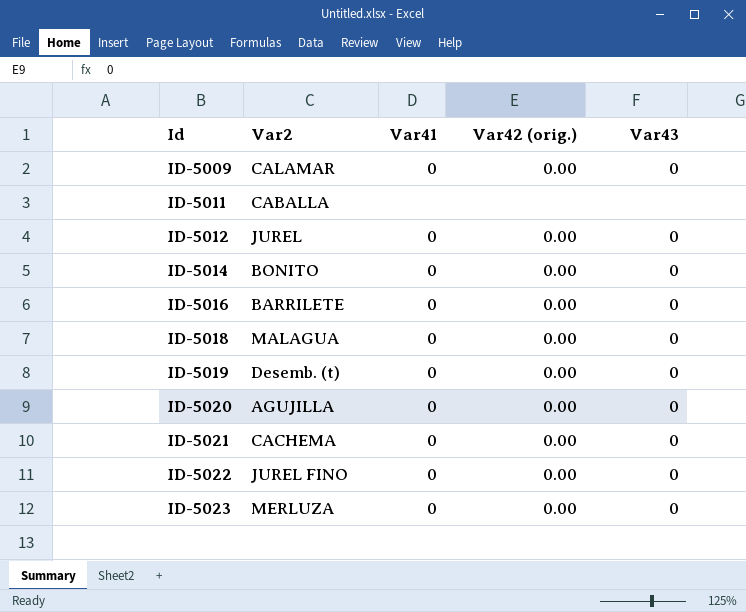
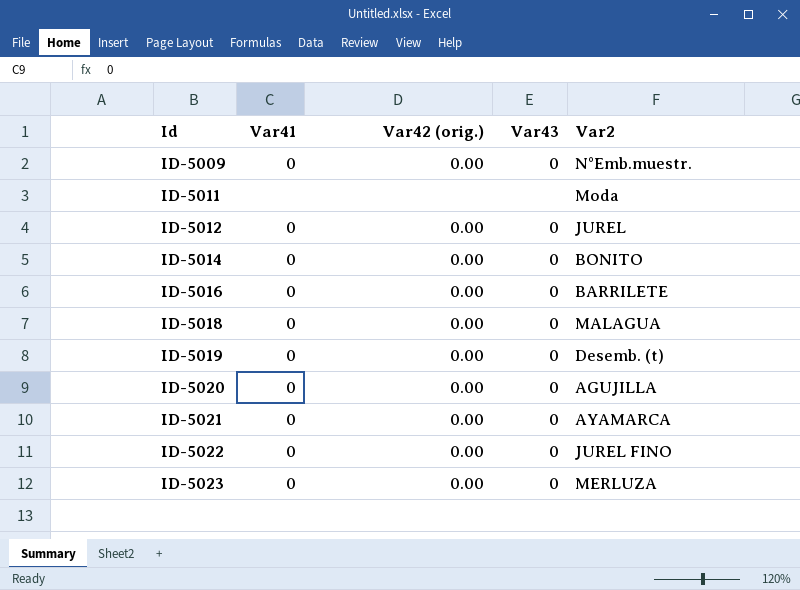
column Var2 | position: 2 -> 5
ID-5009 | Var2: CALAMAR -> N°Emb.muestr.
ID-5011 | Var2: CABALLA -> Moda
ID-5021 | Var2: CACHEMA -> AYAMARCA

